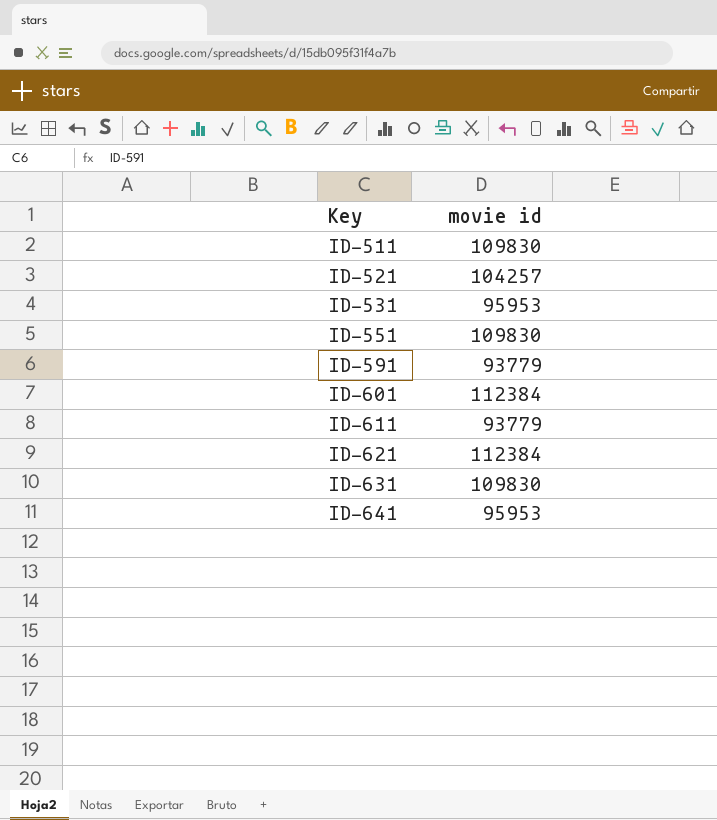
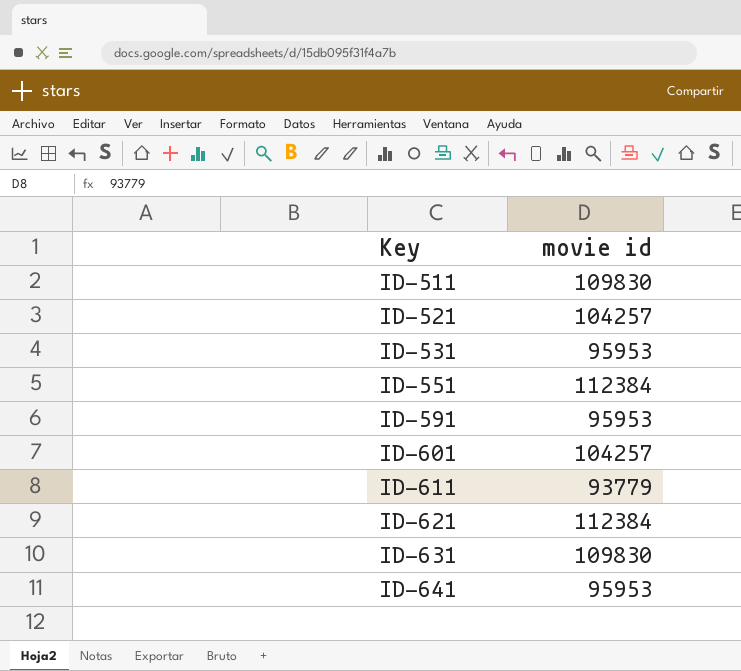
ID-551 | movie id: 109830 -> 112384
ID-591 | movie id: 93779 -> 95953
ID-601 | movie id: 112384 -> 104257

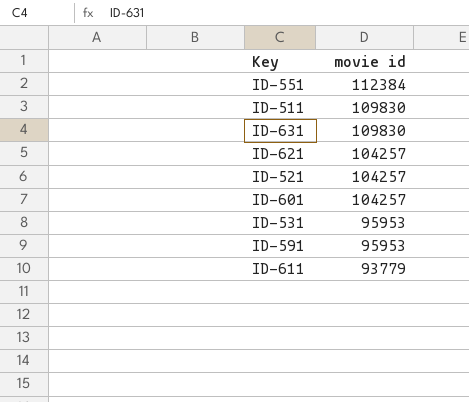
row order: Key ascending -> movie id descending
row ID-641: 95953 -> none
ID-621 | movie id: 112384 -> 104257

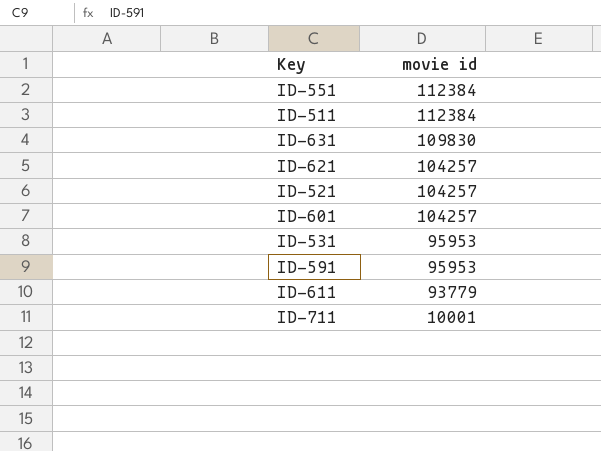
ID-511 | movie id: 109830 -> 112384
row ID-711: none -> 10001

